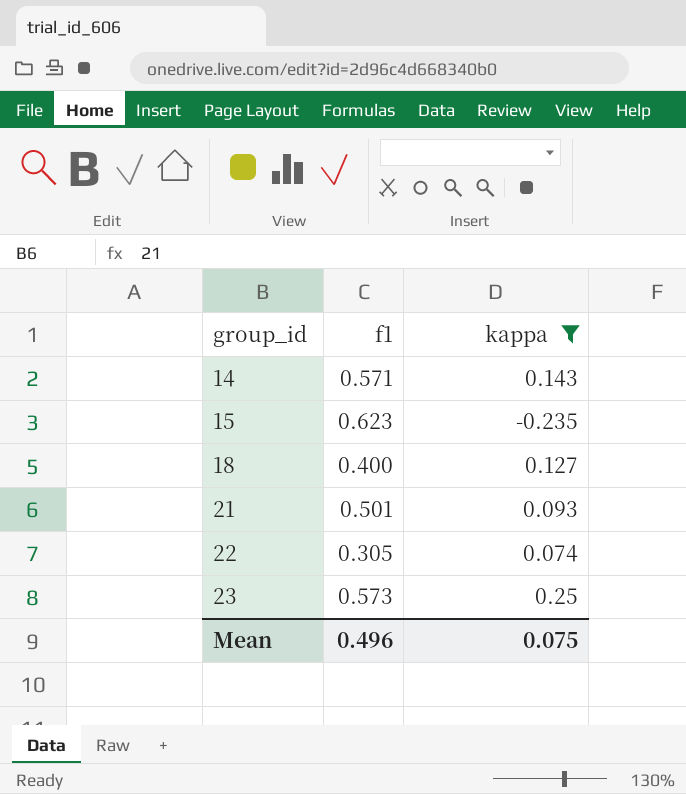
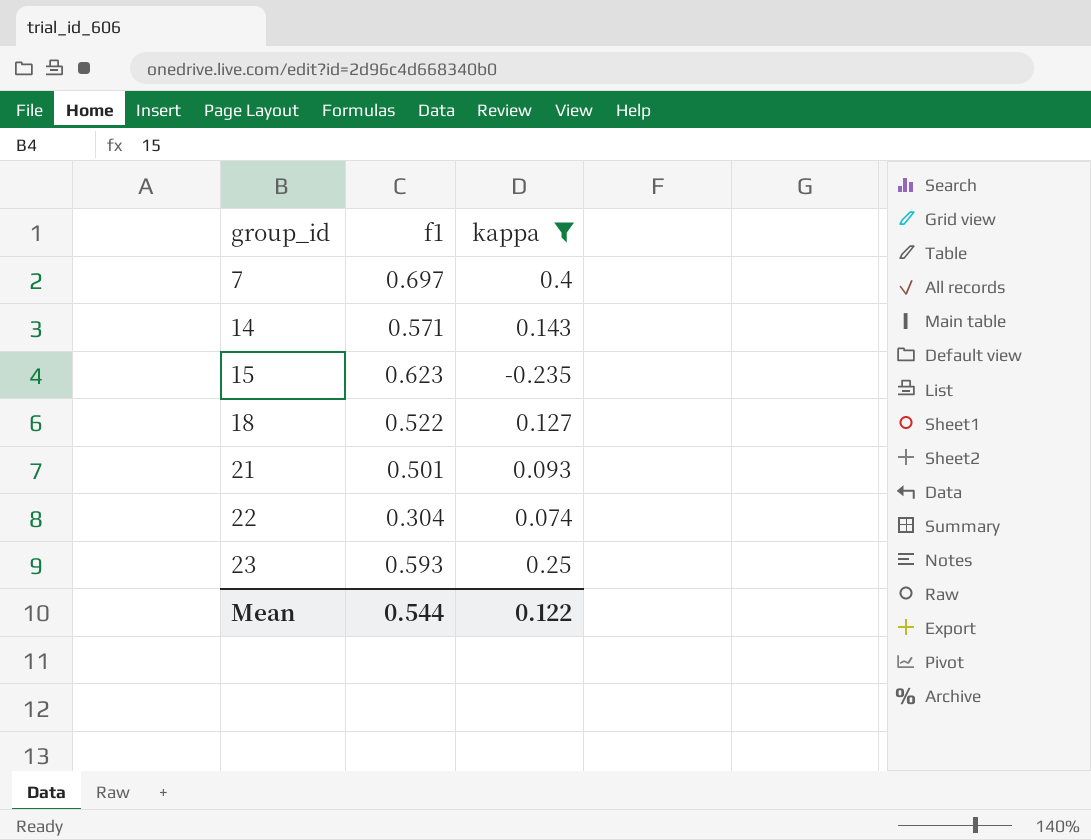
row 7: none -> 0.697 | 0.4
18 | f1: 0.400 -> 0.522
22 | f1: 0.305 -> 0.304
23 | f1: 0.573 -> 0.593
Mean | f1: 0.496 -> 0.544
Mean | kappa: 0.075 -> 0.122

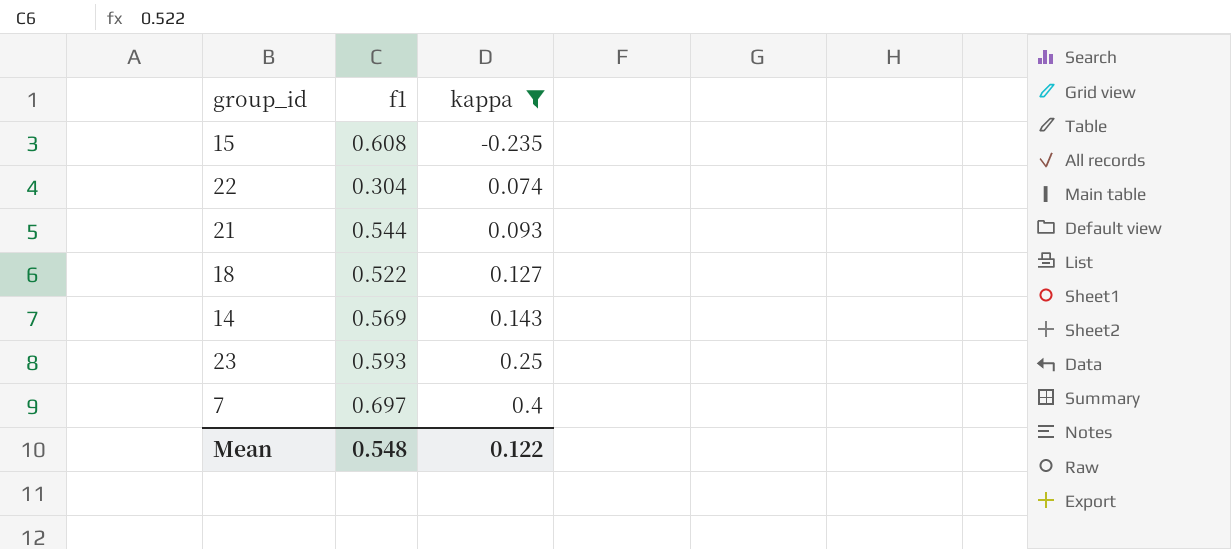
row order: group_id ascending -> kappa ascending
15 | f1: 0.623 -> 0.608
21 | f1: 0.501 -> 0.544
14 | f1: 0.571 -> 0.569
Mean | f1: 0.544 -> 0.548

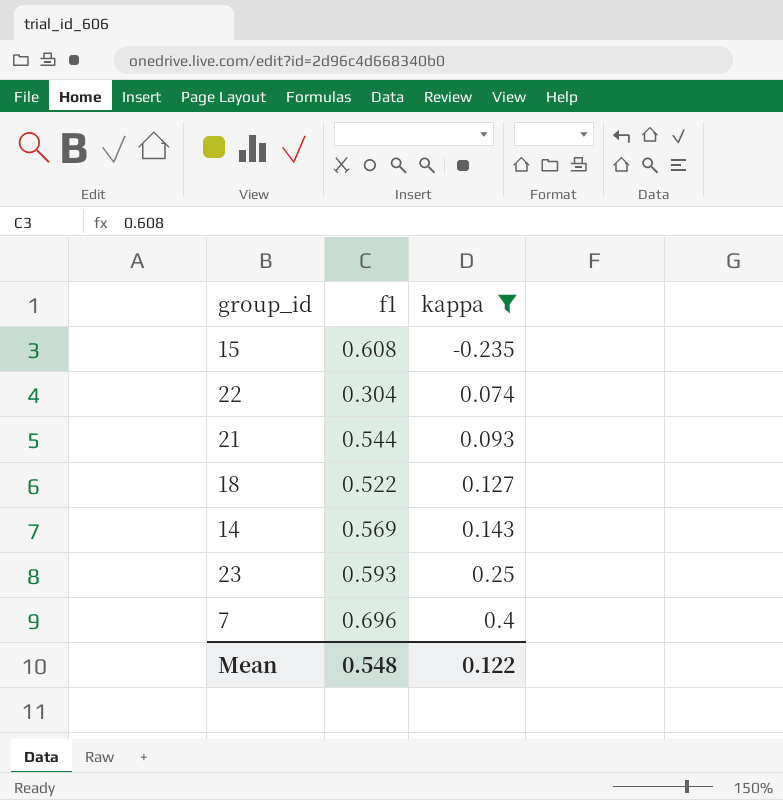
7 | f1: 0.697 -> 0.696

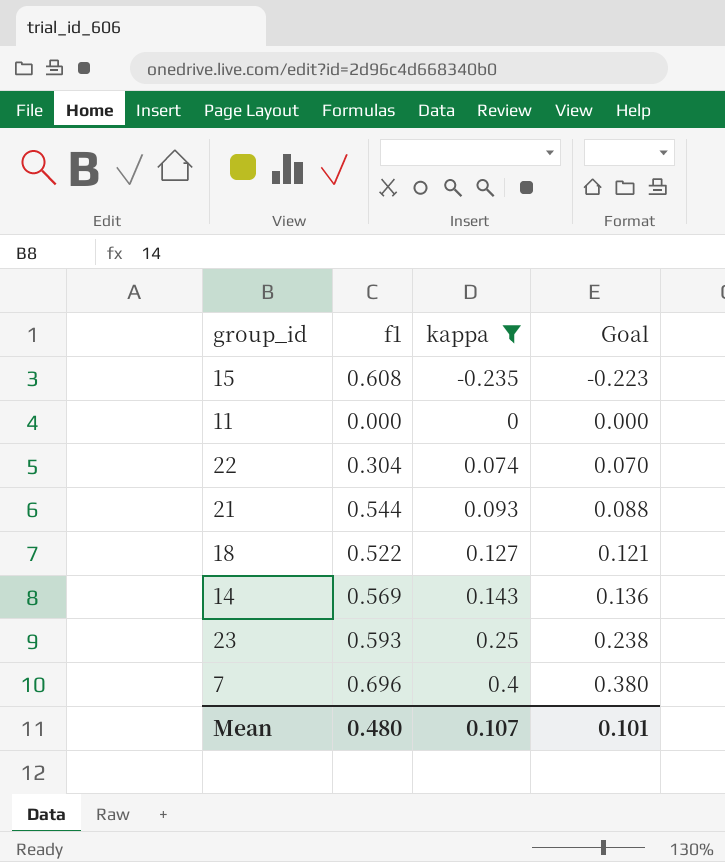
column Goal | formula: none -> [kappa] * 0.95
row 11: none -> 0.000 | 0 | 0.000
Mean | f1: 0.548 -> 0.480
Mean | kappa: 0.122 -> 0.107

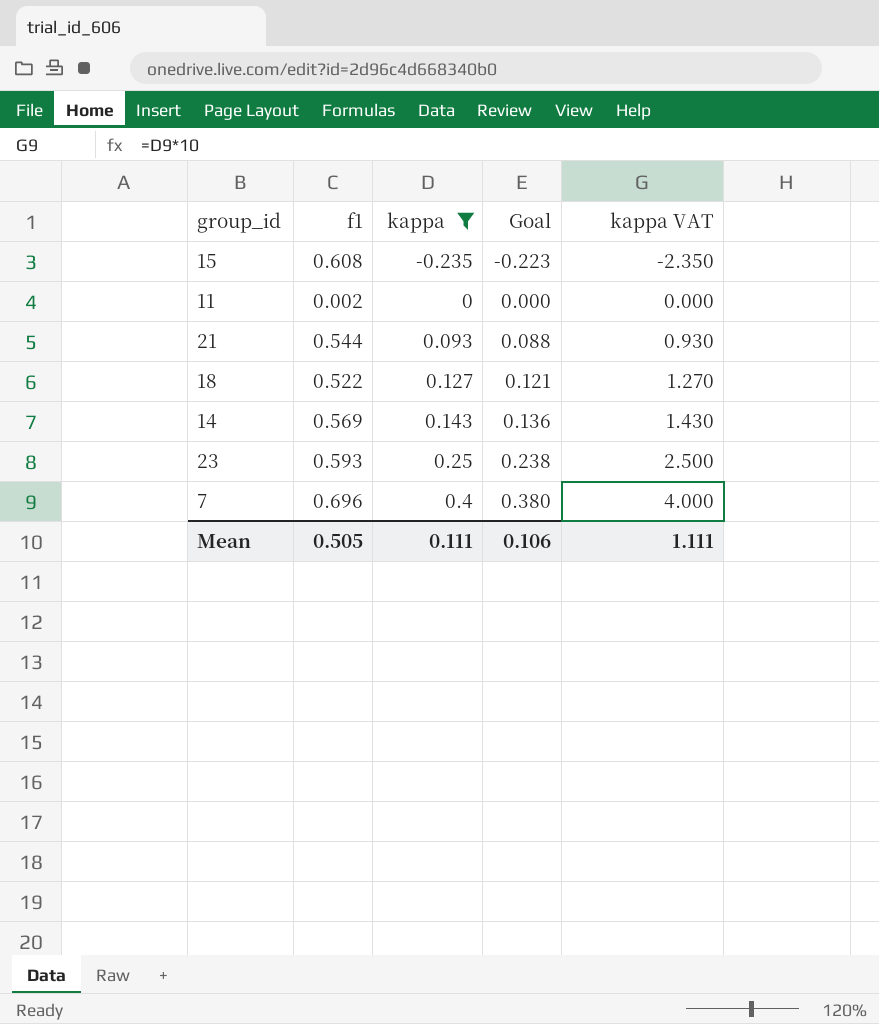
column kappa VAT | formula: none -> [kappa] * 10
row 22: 0.304 | 0.074 | 0.070 -> none
11 | f1: 0.000 -> 0.002
Mean | f1: 0.480 -> 0.505
Mean | kappa: 0.107 -> 0.111
Mean | Goal: 0.101 -> 0.106

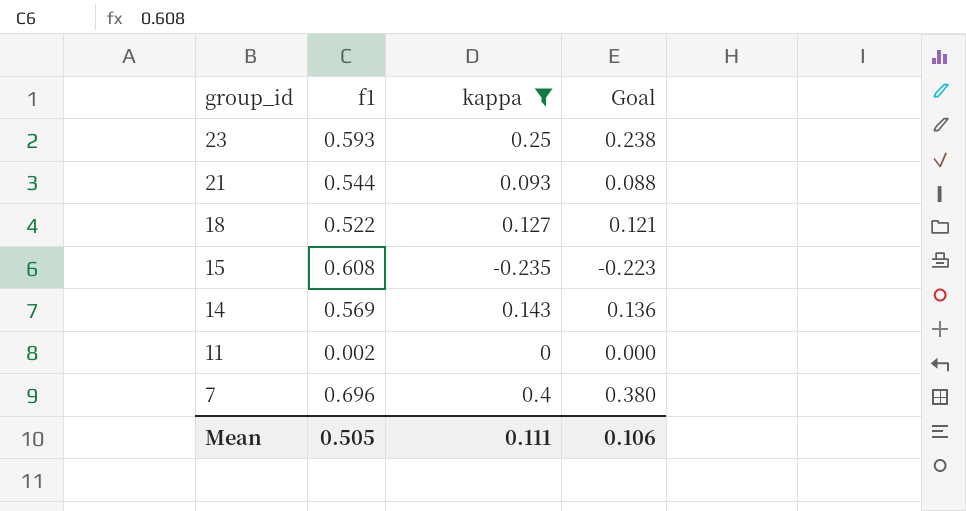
row order: kappa ascending -> group_id descending
column kappa VAT | formula: [kappa] * 10 -> none

